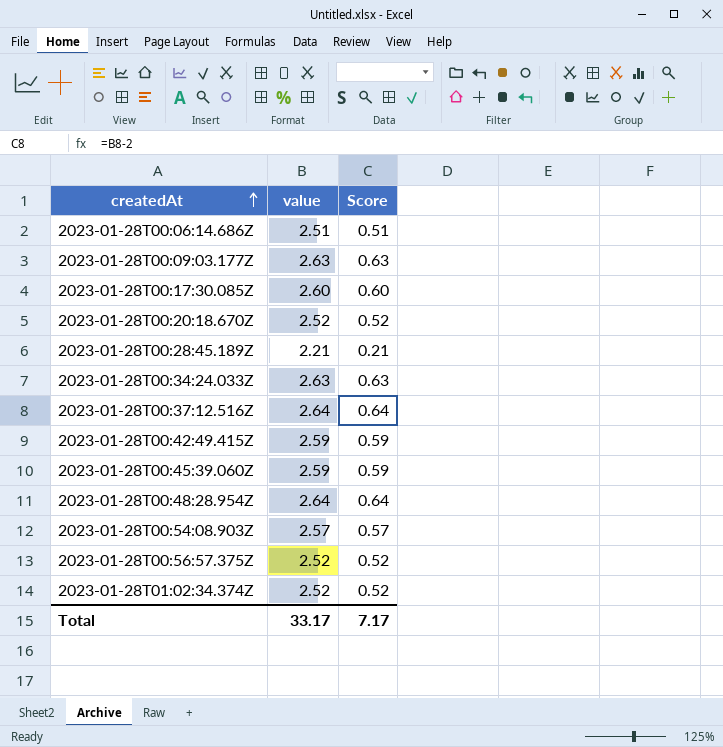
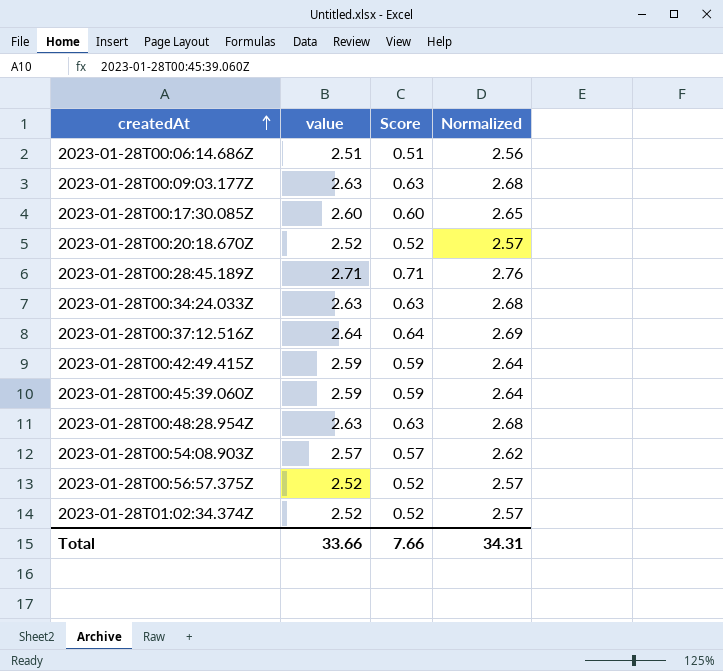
column Normalized | formula: none -> [value] * 1.02
2023-01-28T00:28:45.189Z | value: 2.21 -> 2.71
2023-01-28T00:28:45.189Z | Score: 0.21 -> 0.71
2023-01-28T00:48:28.954Z | value: 2.64 -> 2.63
2023-01-28T00:48:28.954Z | Score: 0.64 -> 0.63
Total | value: 33.17 -> 33.66
Total | Score: 7.17 -> 7.66

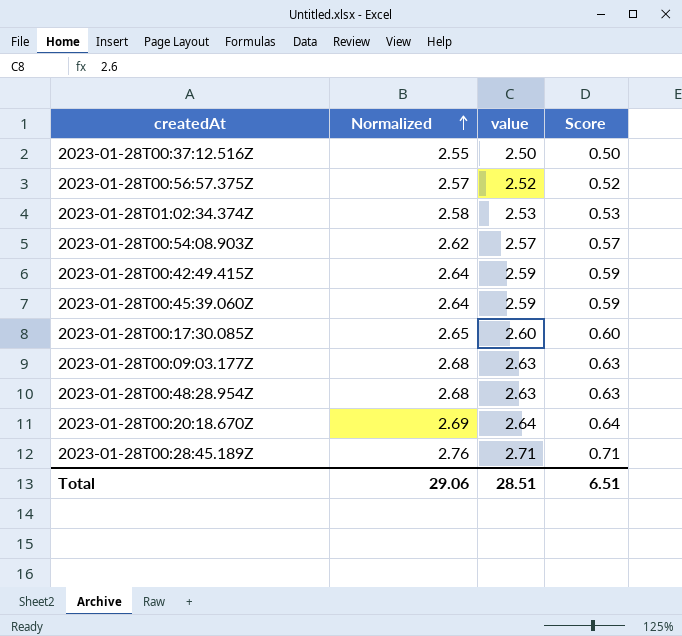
row order: createdAt ascending -> Normalized ascending
column Normalized | position: 4 -> 2
row 2023-01-28T00:06:14.686Z: 2.51 | 0.51 | 2.56 -> none
row 2023-01-28T00:34:24.033Z: 2.63 | 0.63 | 2.68 -> none
2023-01-28T00:37:12.516Z | Normalized: 2.69 -> 2.55
2023-01-28T00:37:12.516Z | value: 2.64 -> 2.50
2023-01-28T00:37:12.516Z | Score: 0.64 -> 0.50
2023-01-28T01:02:34.374Z | Normalized: 2.57 -> 2.58
2023-01-28T01:02:34.374Z | value: 2.52 -> 2.53
2023-01-28T01:02:34.374Z | Score: 0.52 -> 0.53
2023-01-28T00:20:18.670Z | Normalized: 2.57 -> 2.69
2023-01-28T00:20:18.670Z | value: 2.52 -> 2.64
2023-01-28T00:20:18.670Z | Score: 0.52 -> 0.64
Total | Normalized: 34.31 -> 29.06
Total | value: 33.66 -> 28.51
Total | Score: 7.66 -> 6.51

